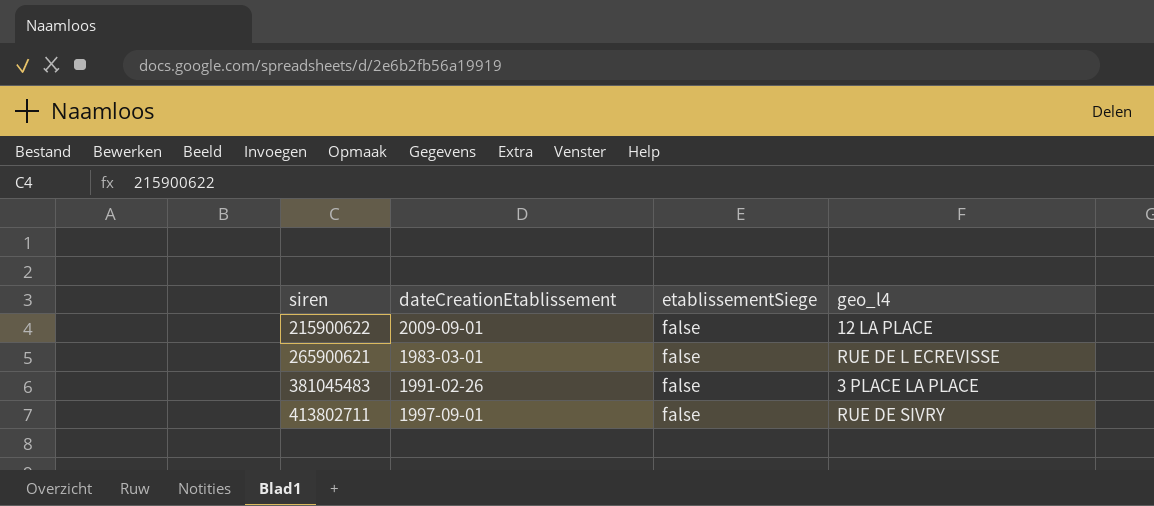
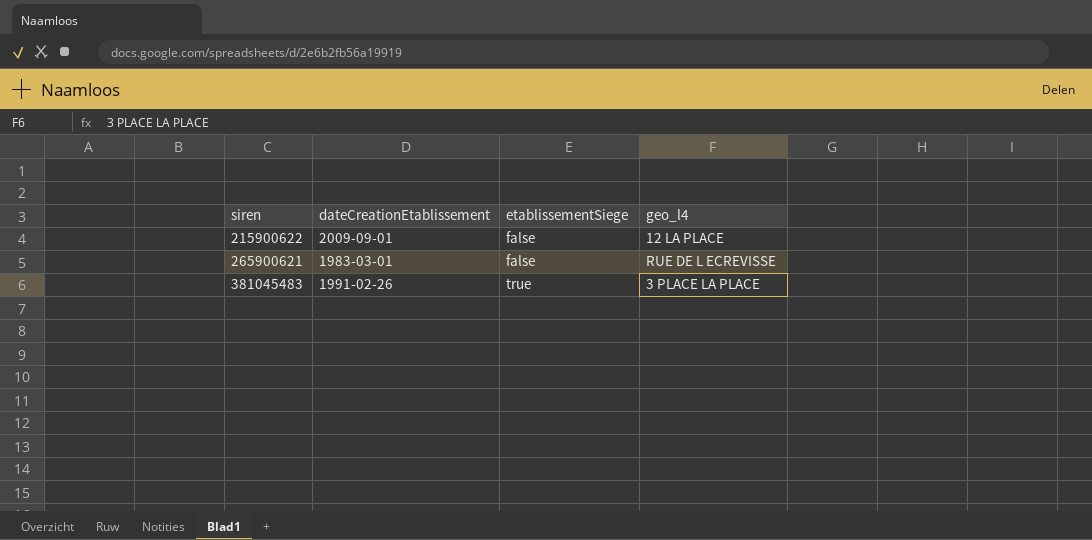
row 413802711: 1997-09-01 | false | RUE DE SIVRY -> none
381045483 | etablissementSiege: false -> true

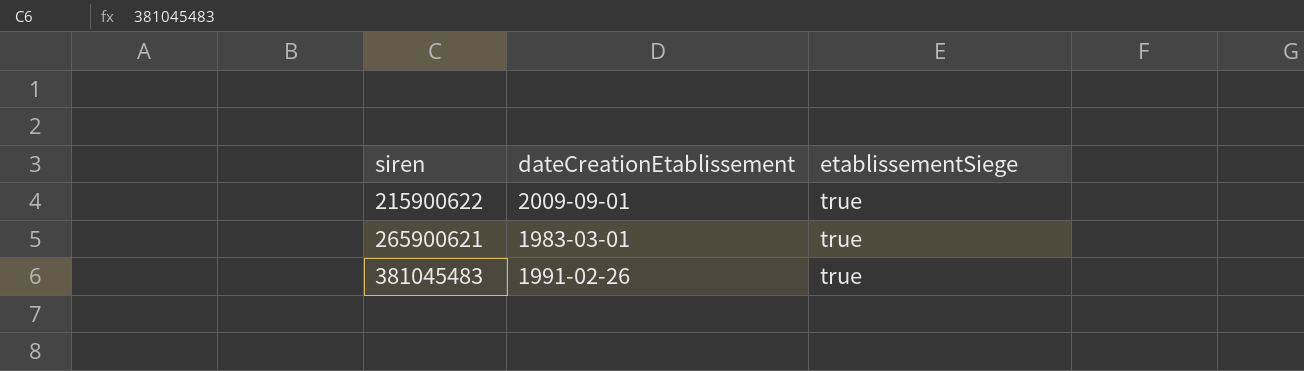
column geo_l4 | position: 4 -> none
215900622 | etablissementSiege: false -> true
265900621 | etablissementSiege: false -> true

